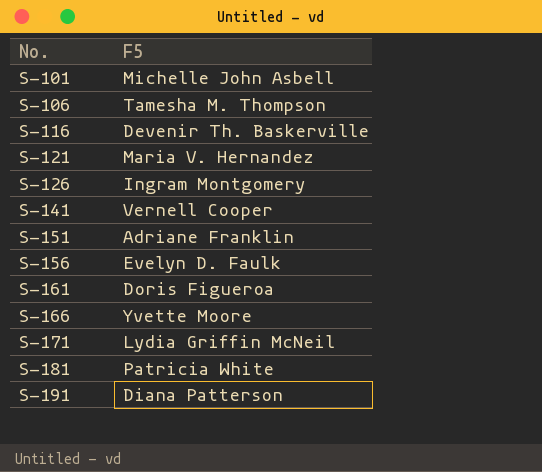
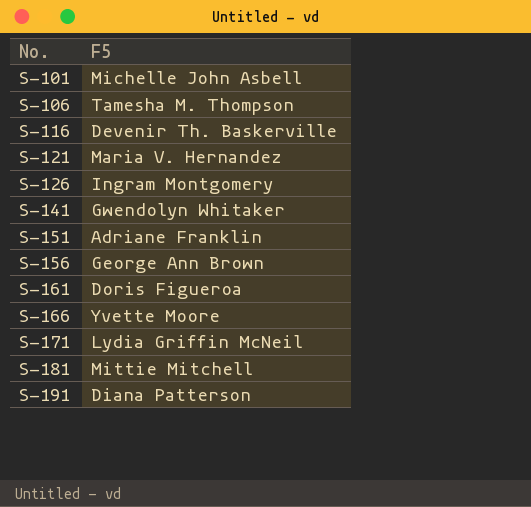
S-141 | F5: Vernell Cooper -> Gwendolyn Whitaker
S-156 | F5: Evelyn D. Faulk -> George Ann Brown
S-181 | F5: Patricia White -> Mittie Mitchell

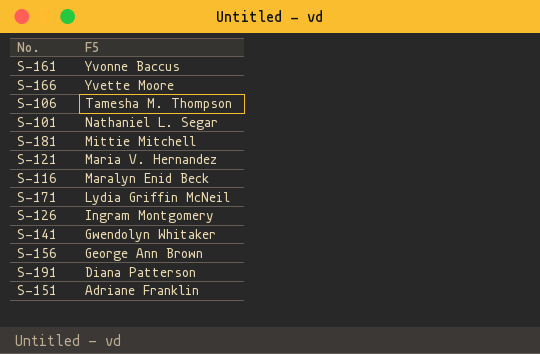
row order: No. ascending -> F5 descending
S-161 | F5: Doris Figueroa -> Yvonne Baccus
S-101 | F5: Michelle John Asbell -> Nathaniel L. Segar
S-116 | F5: Devenir Th. Baskerville -> Maralyn Enid Beck

